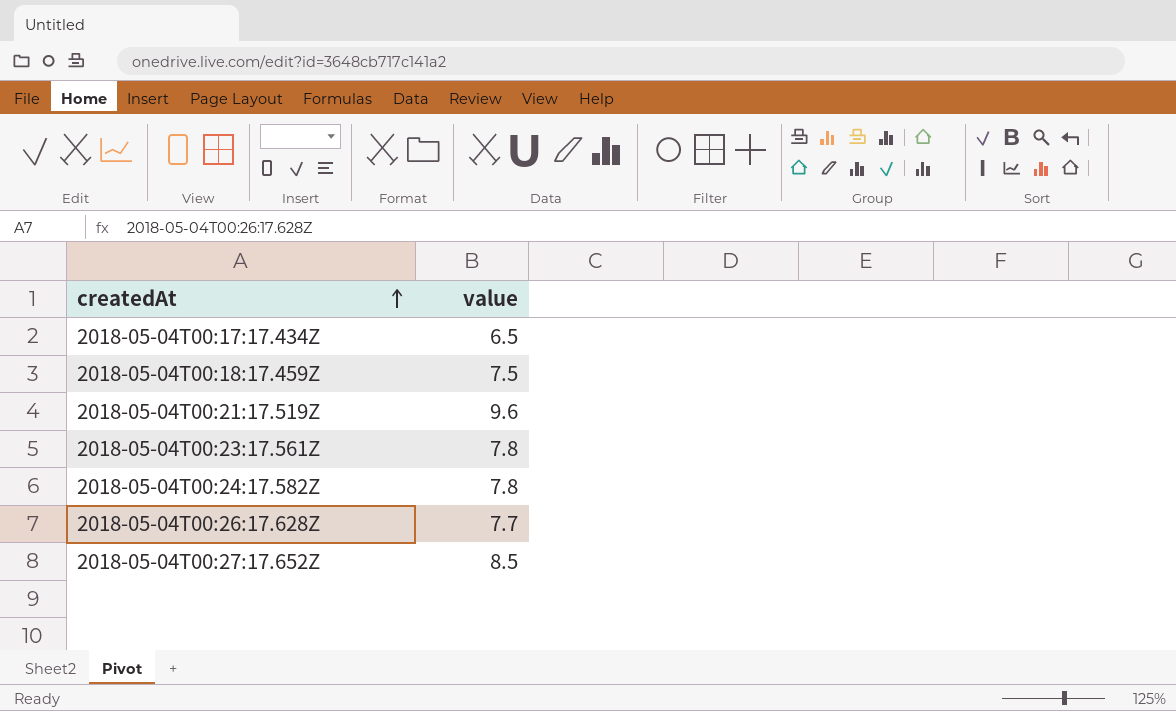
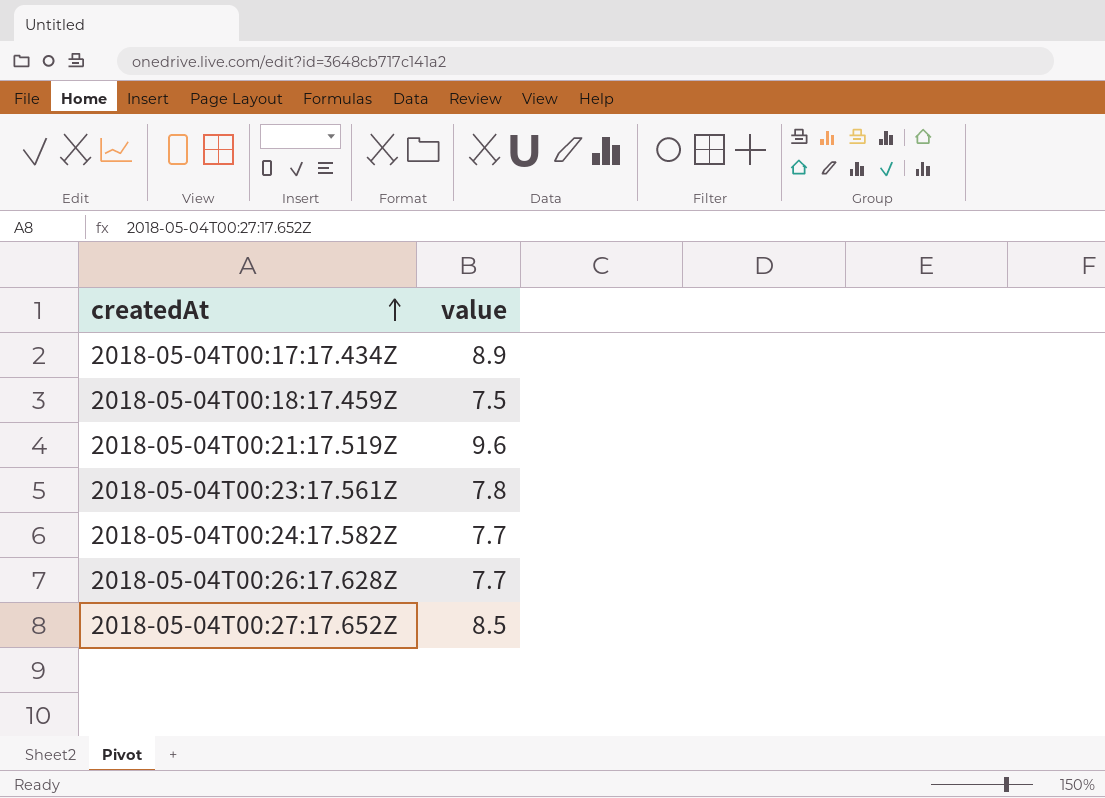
2018-05-04T00:17:17.434Z | value: 6.5 -> 8.9
2018-05-04T00:24:17.582Z | value: 7.8 -> 7.7

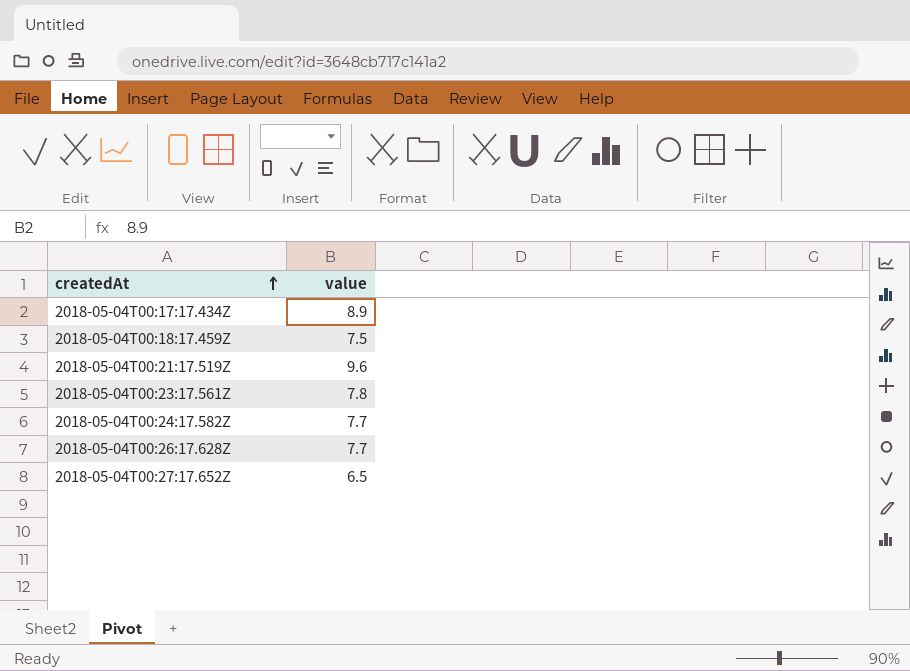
2018-05-04T00:27:17.652Z | value: 8.5 -> 6.5

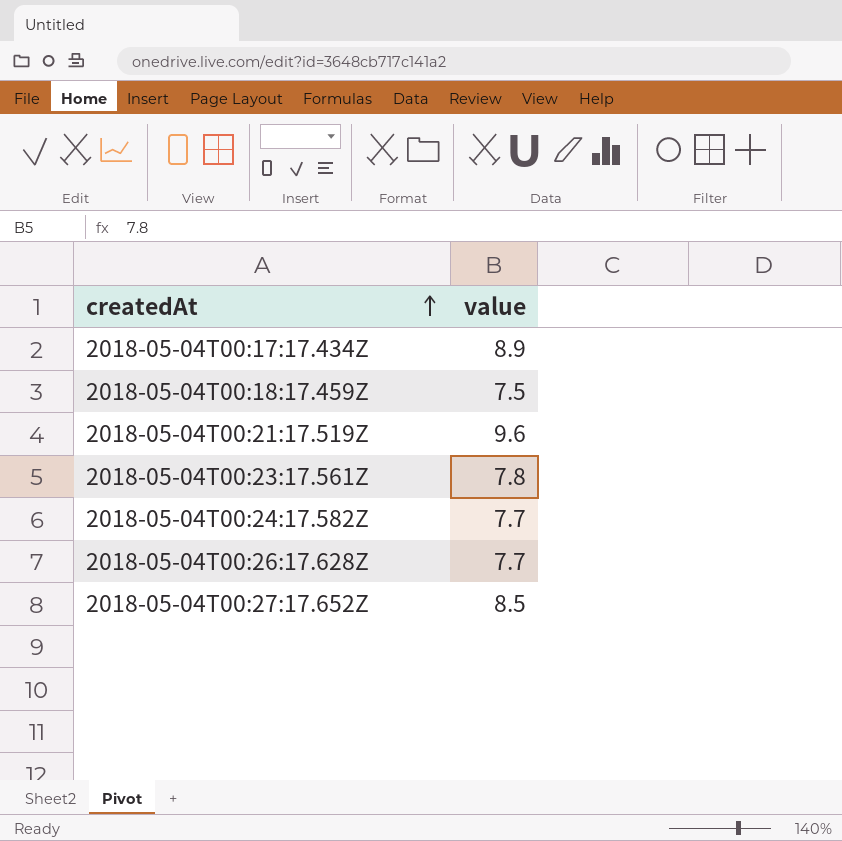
2018-05-04T00:27:17.652Z | value: 6.5 -> 8.5

